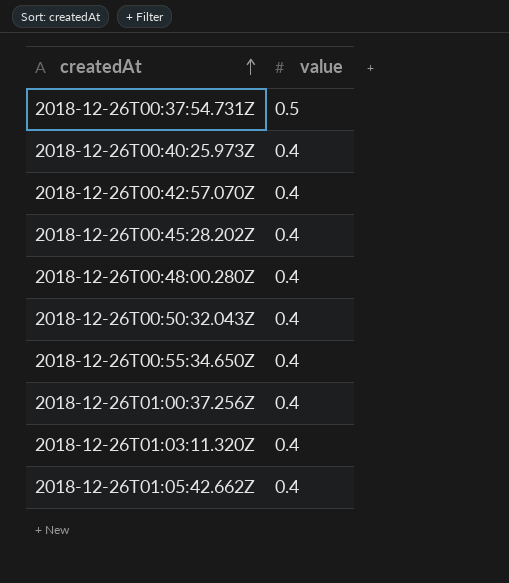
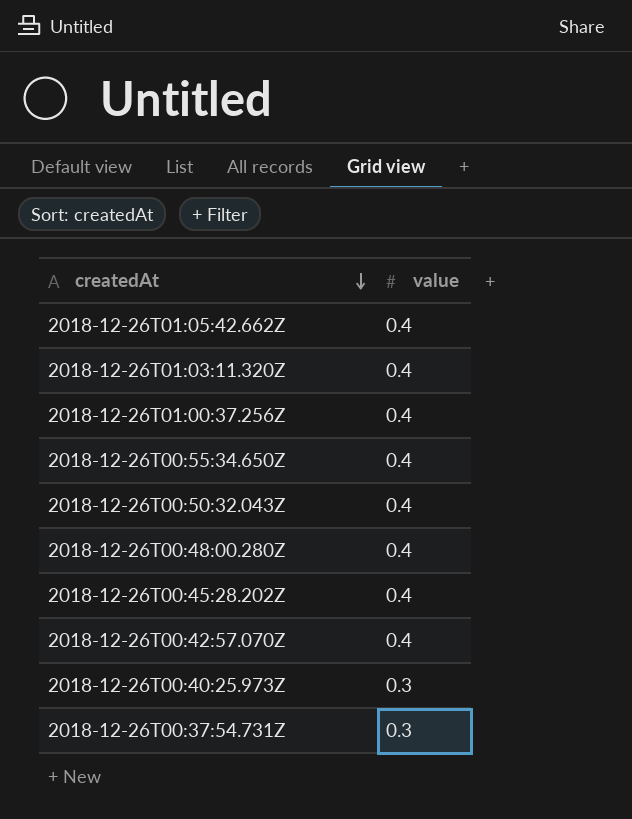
row order: createdAt ascending -> createdAt descending
2018-12-26T00:40:25.973Z | value: 0.4 -> 0.3
2018-12-26T00:37:54.731Z | value: 0.5 -> 0.3

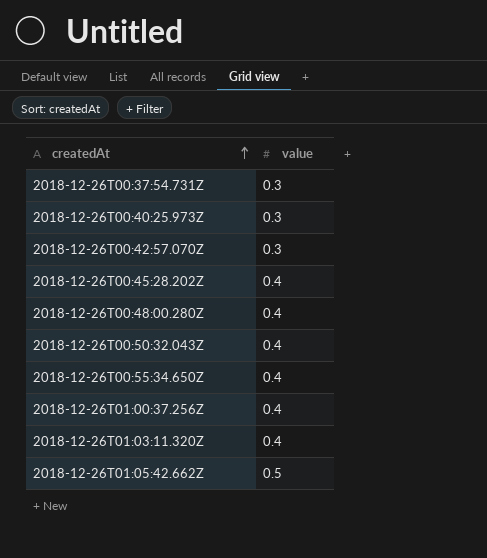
row order: createdAt descending -> createdAt ascending
2018-12-26T00:42:57.070Z | value: 0.4 -> 0.3
2018-12-26T01:05:42.662Z | value: 0.4 -> 0.5

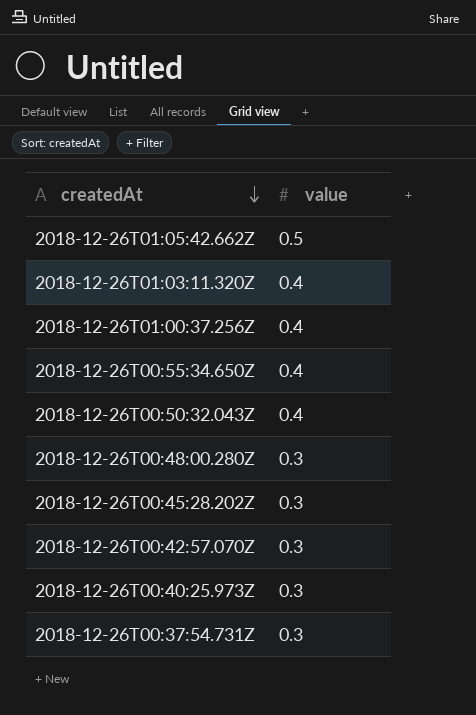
row order: createdAt ascending -> createdAt descending
2018-12-26T00:48:00.280Z | value: 0.4 -> 0.3
2018-12-26T00:45:28.202Z | value: 0.4 -> 0.3

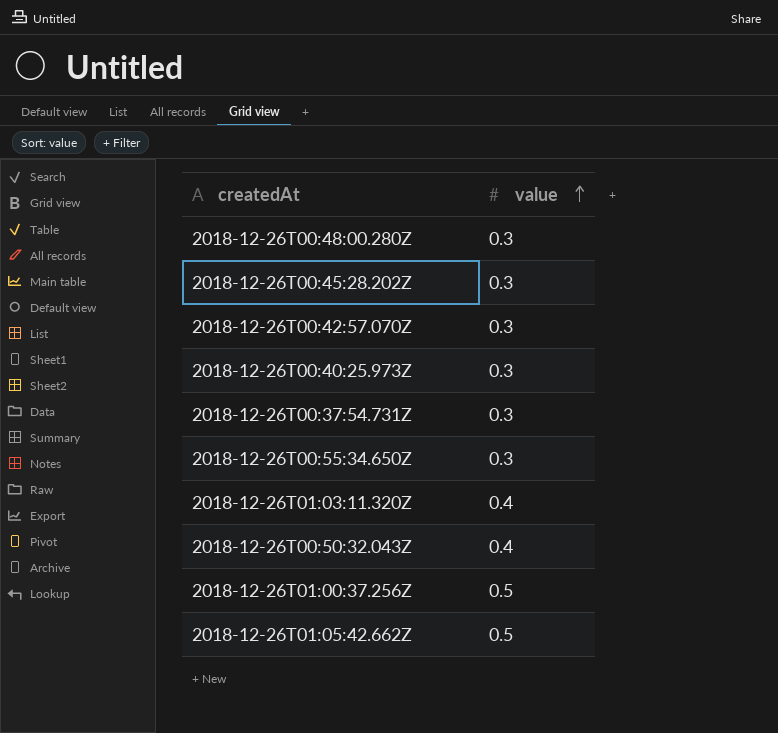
row order: createdAt descending -> value ascending
2018-12-26T00:55:34.650Z | value: 0.4 -> 0.3
2018-12-26T01:00:37.256Z | value: 0.4 -> 0.5

